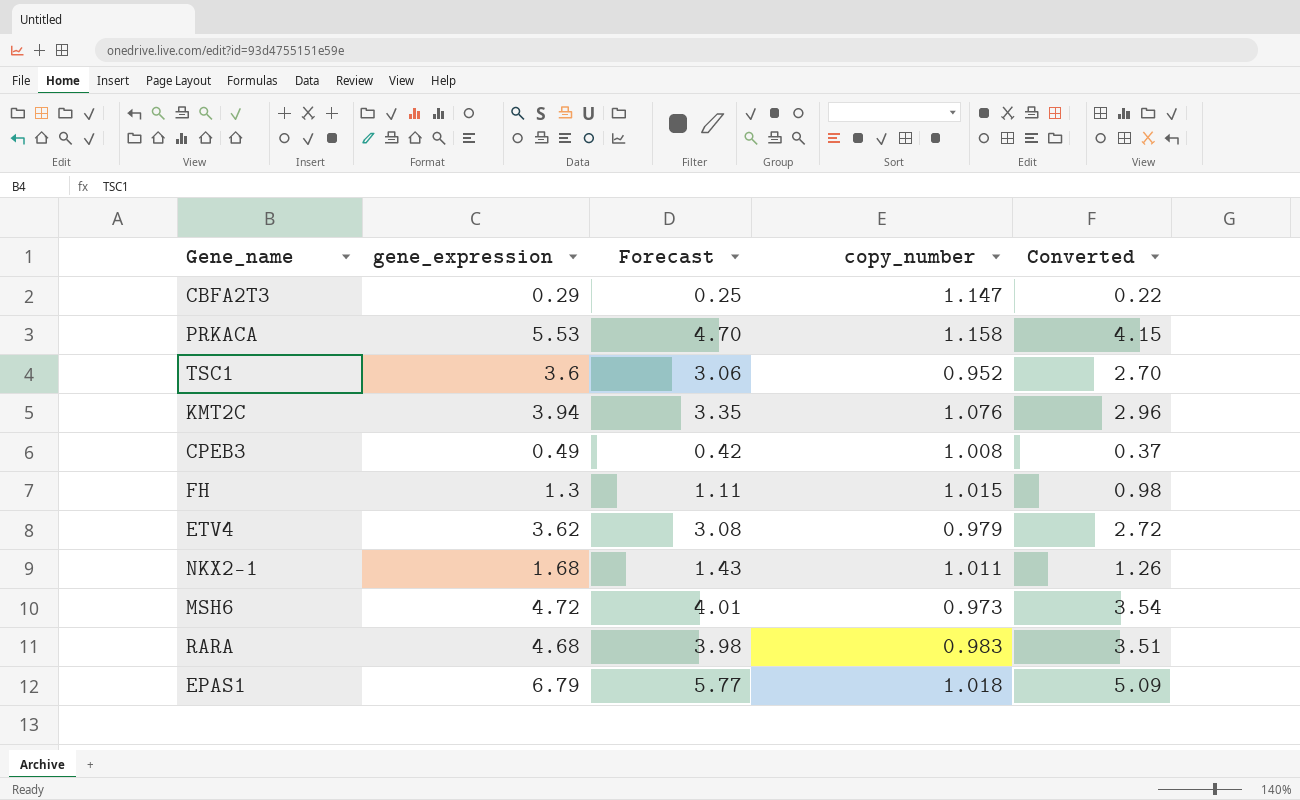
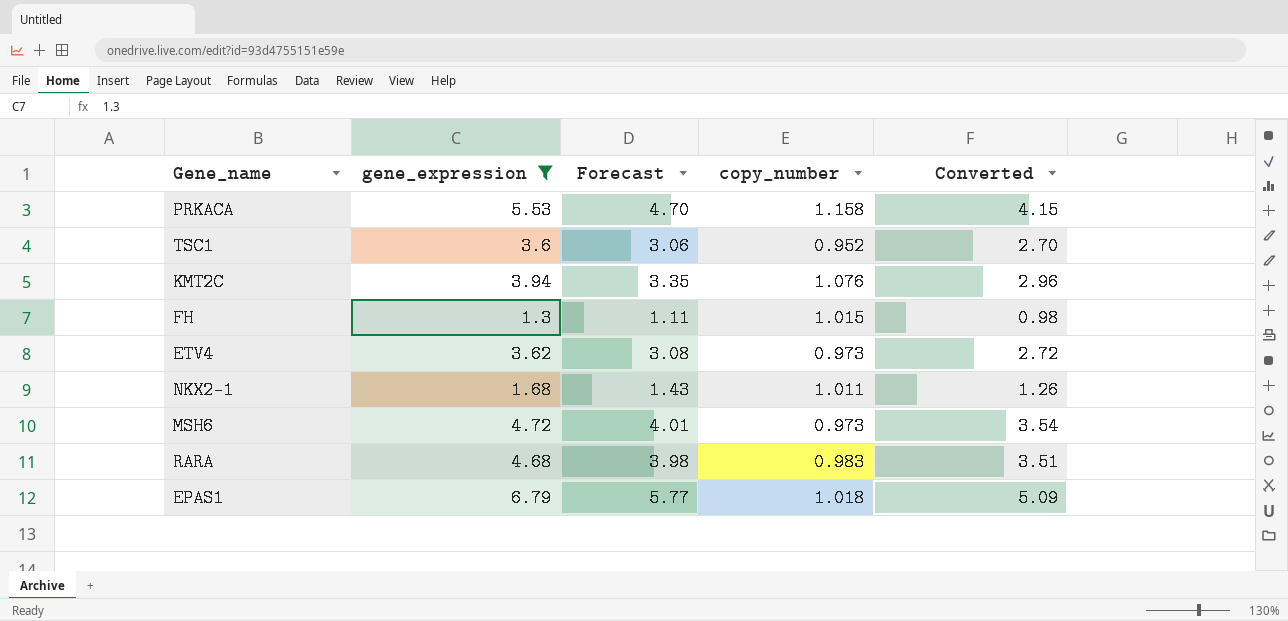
filter: none -> gene_expression >= 1.3
ETV4 | copy_number: 0.979 -> 0.973

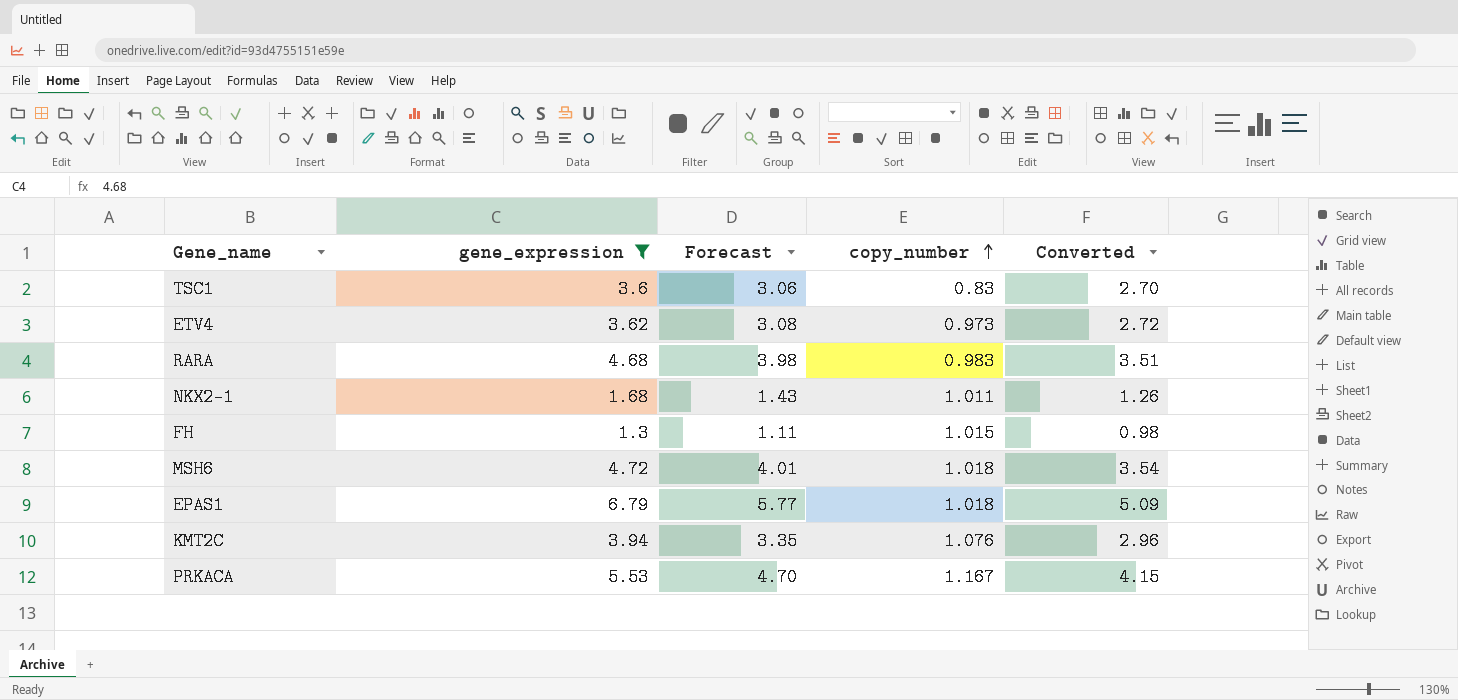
row order: none -> copy_number ascending
TSC1 | copy_number: 0.952 -> 0.83
MSH6 | copy_number: 0.973 -> 1.018
PRKACA | copy_number: 1.158 -> 1.167

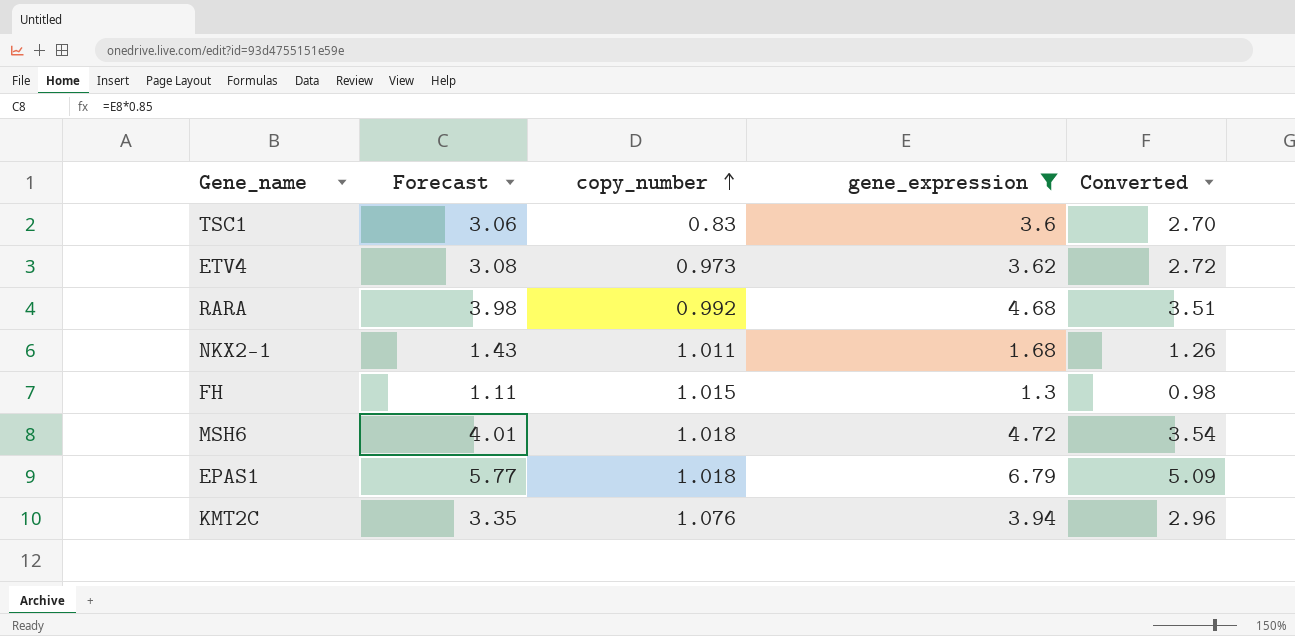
column gene_expression | position: 2 -> 4
row PRKACA: 5.53 | 4.70 | 1.167 | 4.15 -> none
RARA | copy_number: 0.983 -> 0.992

